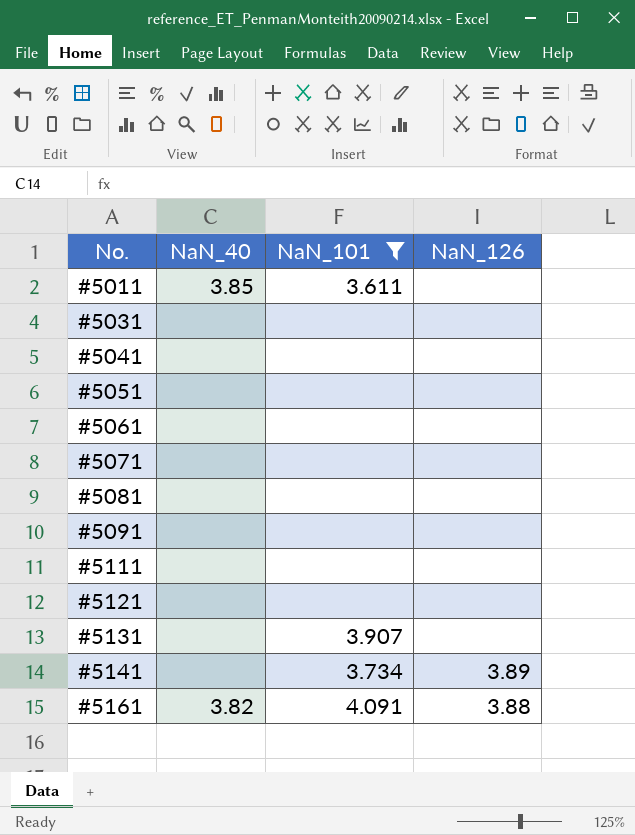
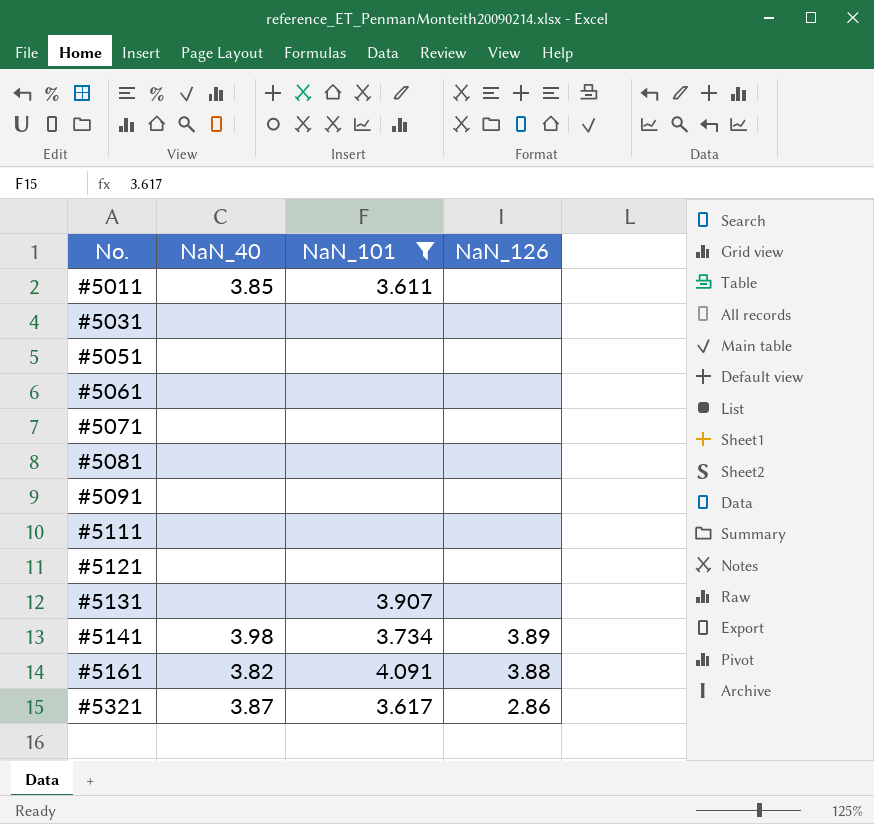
row #5041: none | none | none -> none
#5141 | NaN_40: none -> 3.98
row #5321: none -> 3.87 | 3.617 | 2.86

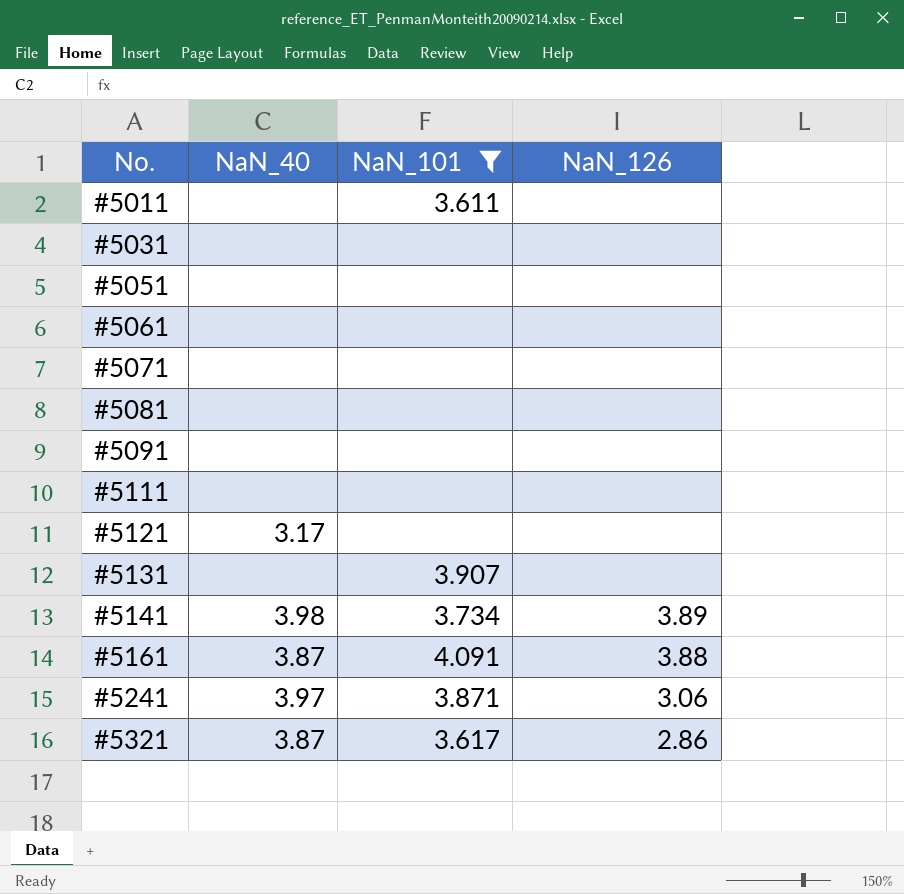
#5011 | NaN_40: 3.85 -> none
#5121 | NaN_40: none -> 3.17
#5161 | NaN_40: 3.82 -> 3.87
row #5241: none -> 3.97 | 3.871 | 3.06

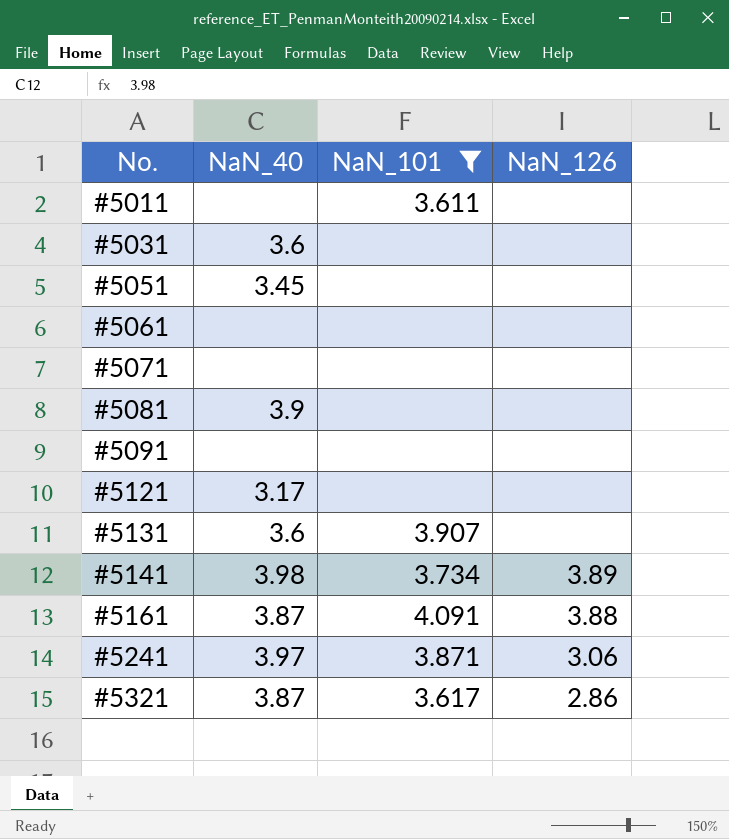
row #5111: none | none | none -> none
#5031 | NaN_40: none -> 3.6
#5051 | NaN_40: none -> 3.45
#5081 | NaN_40: none -> 3.9
#5131 | NaN_40: none -> 3.6

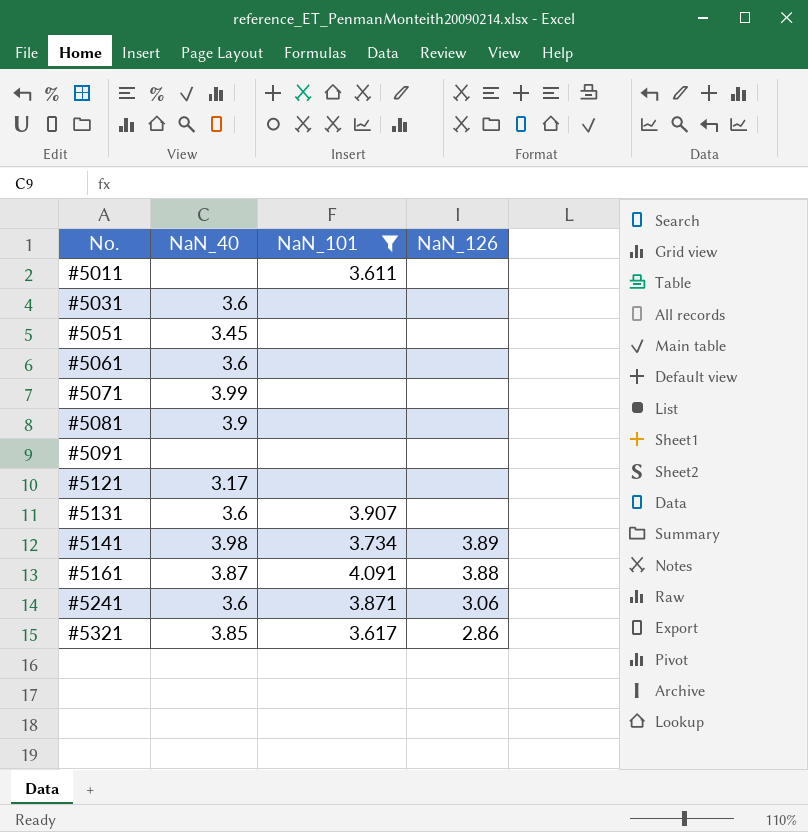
#5061 | NaN_40: none -> 3.6
#5071 | NaN_40: none -> 3.99
#5241 | NaN_40: 3.97 -> 3.6
#5321 | NaN_40: 3.87 -> 3.85

